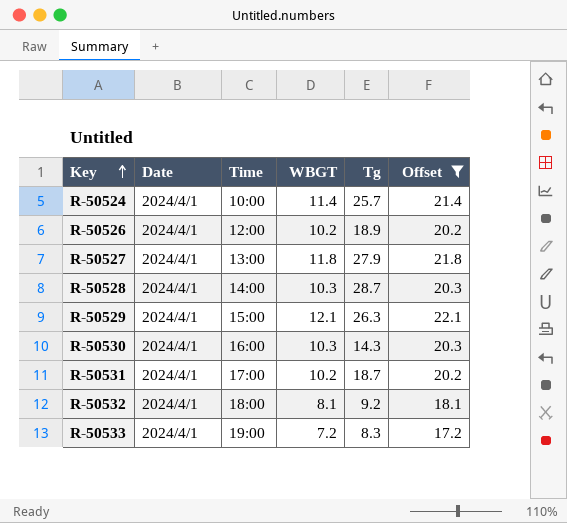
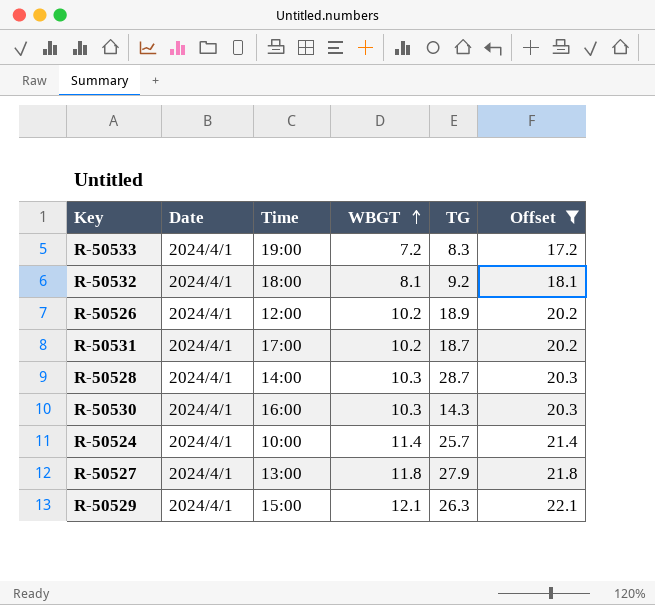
row order: Key ascending -> WBGT ascending
column name: Tg -> TG

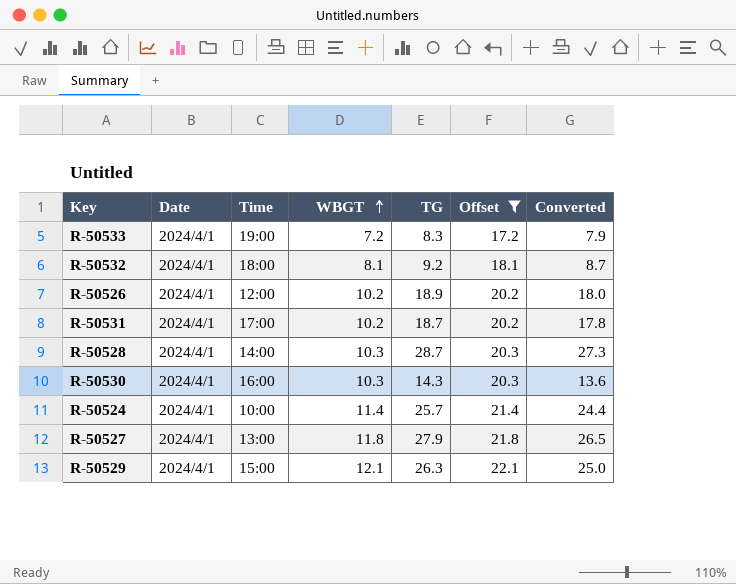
column Converted | formula: none -> [TG] * 0.95

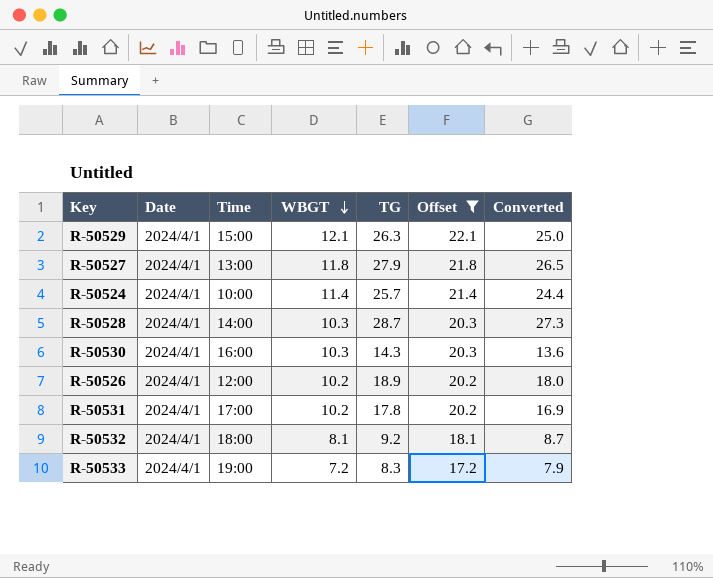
row order: WBGT ascending -> WBGT descending
R-50531 | TG: 18.7 -> 17.8
R-50531 | Converted: 17.8 -> 16.9

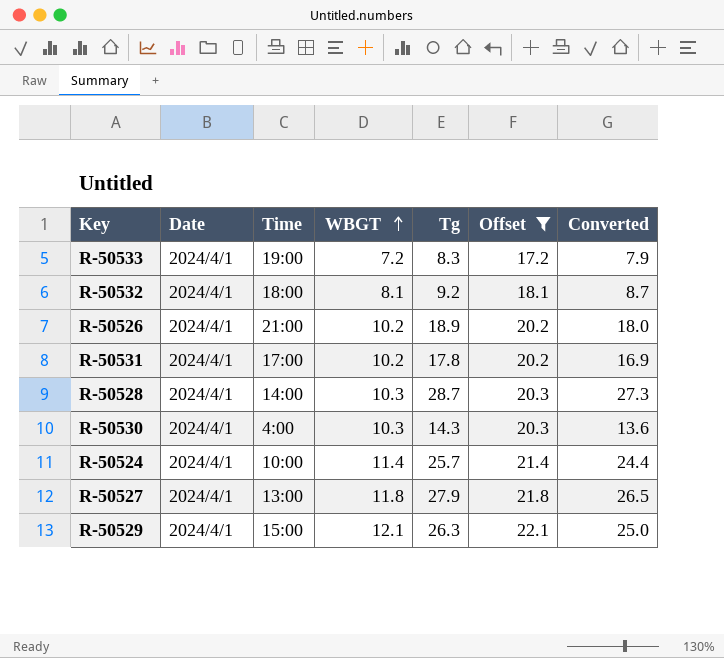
row order: WBGT descending -> WBGT ascending
column name: TG -> Tg
R-50526 | Time: 12:00 -> 21:00
R-50530 | Time: 16:00 -> 4:00

